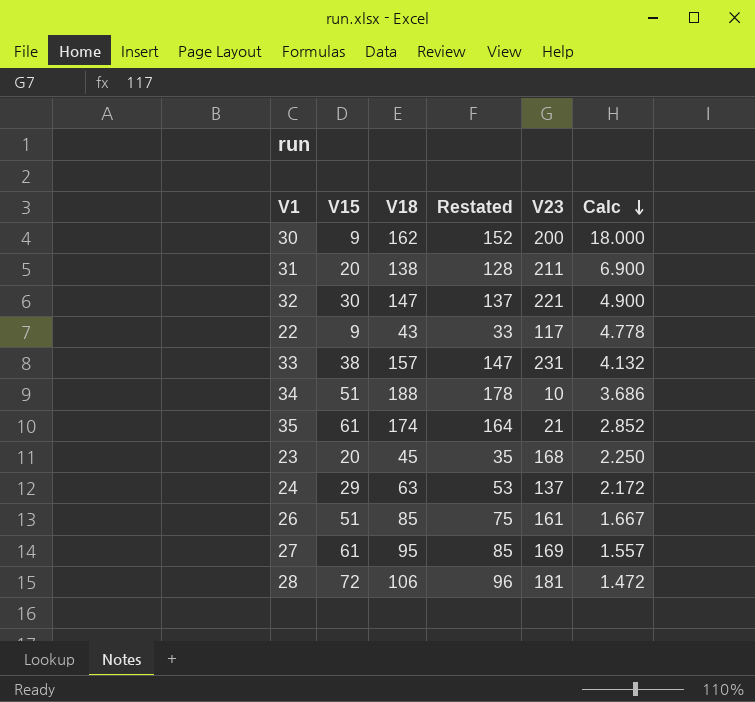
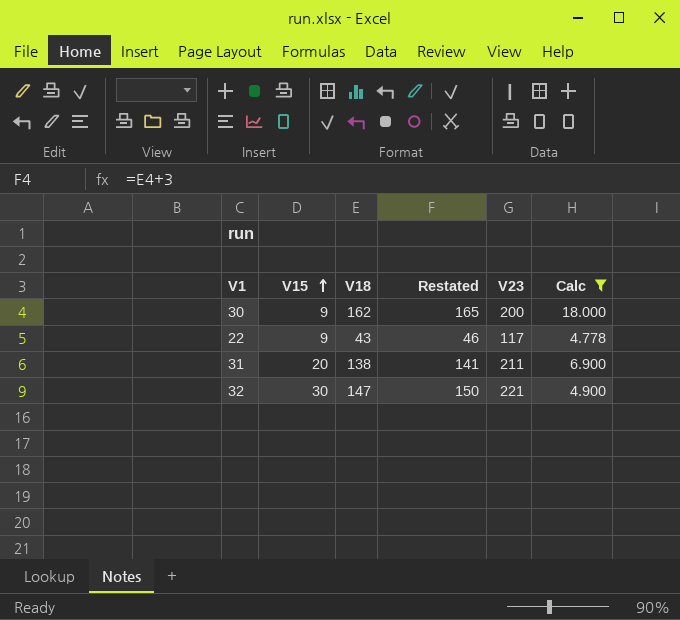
filter: none -> Calc >= 4.778
row order: Calc descending -> V15 ascending
column Restated | formula: [V18] - 10 -> [V18] + 3

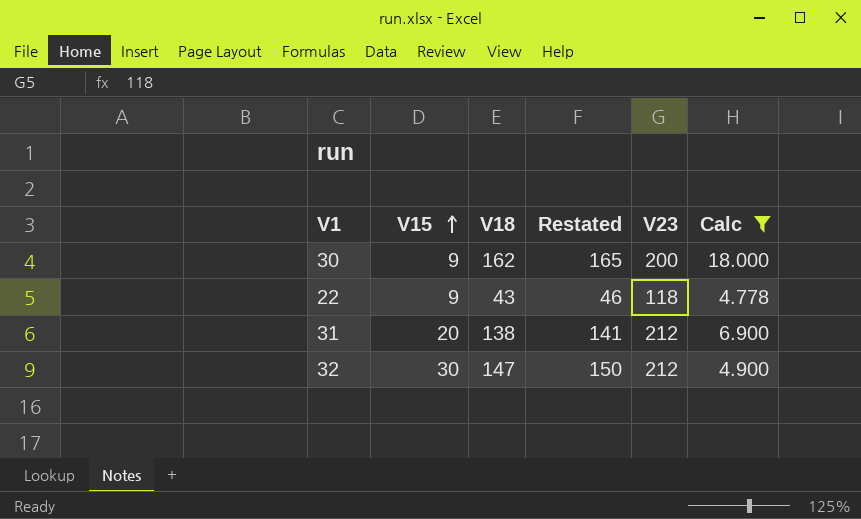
22 | V23: 117 -> 118
31 | V23: 211 -> 212
32 | V23: 221 -> 212

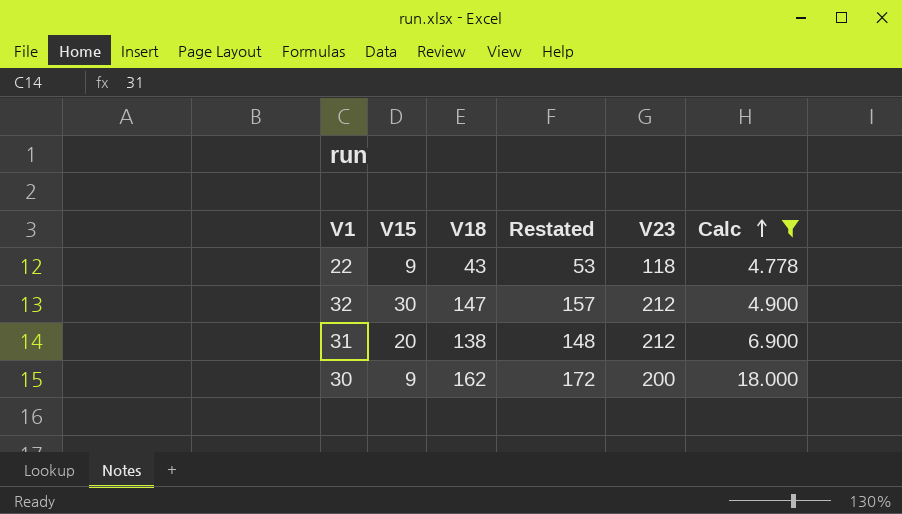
row order: V15 ascending -> Calc ascending
column Restated | formula: [V18] + 3 -> [V18] + 10

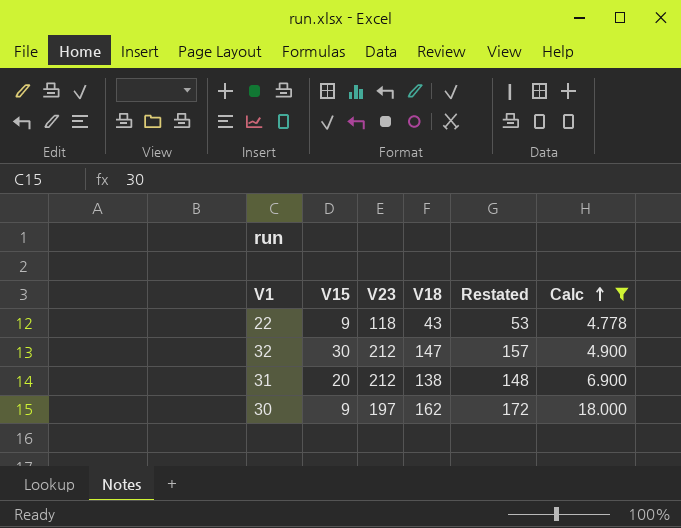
column V23 | position: 5 -> 3
30 | V23: 200 -> 197

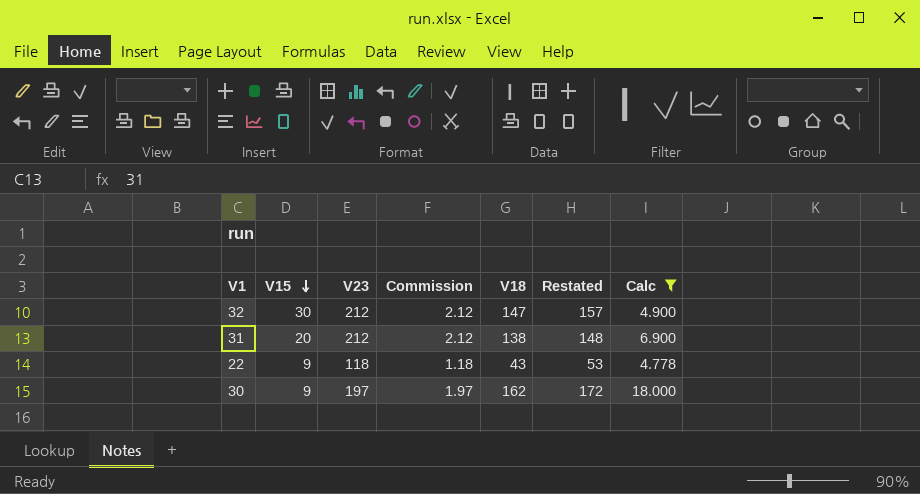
row order: Calc ascending -> V15 descending
column Commission | formula: none -> [V23] * 0.01

